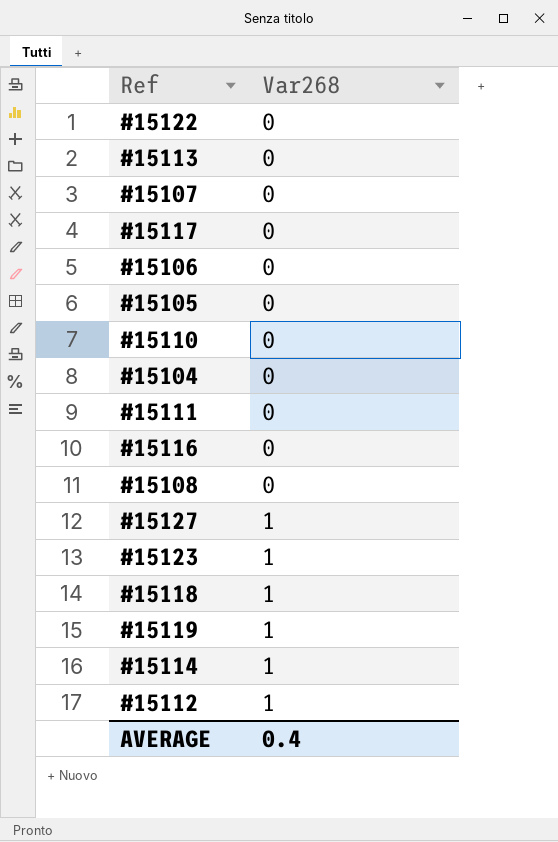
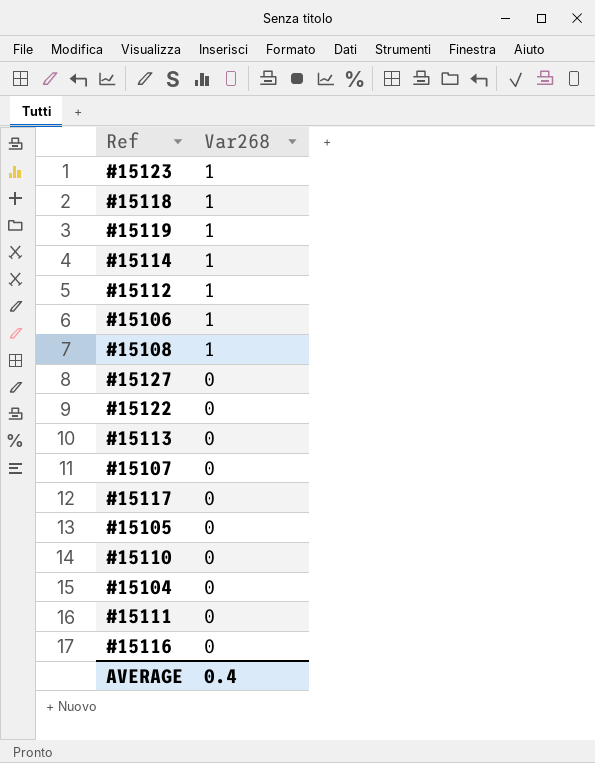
row order: Var268 ascending -> Var268 descending
#15106 | Var268: 0 -> 1
#15108 | Var268: 0 -> 1
#15127 | Var268: 1 -> 0

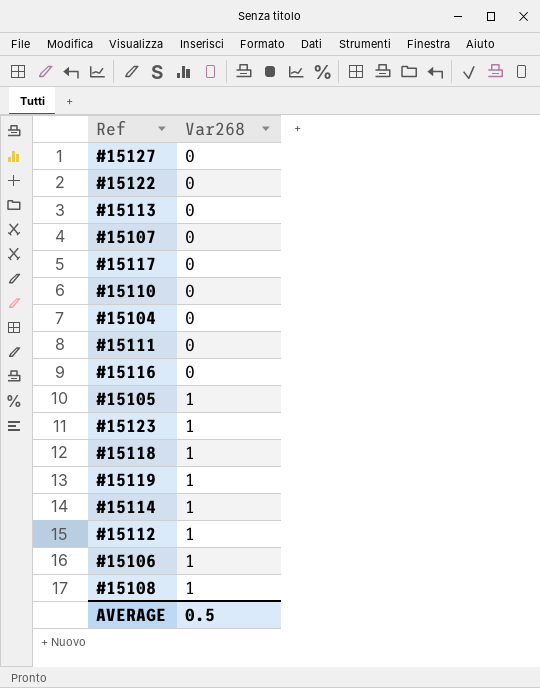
row order: Var268 descending -> Var268 ascending
#15105 | Var268: 0 -> 1
AVERAGE | Var268: 0.4 -> 0.5

